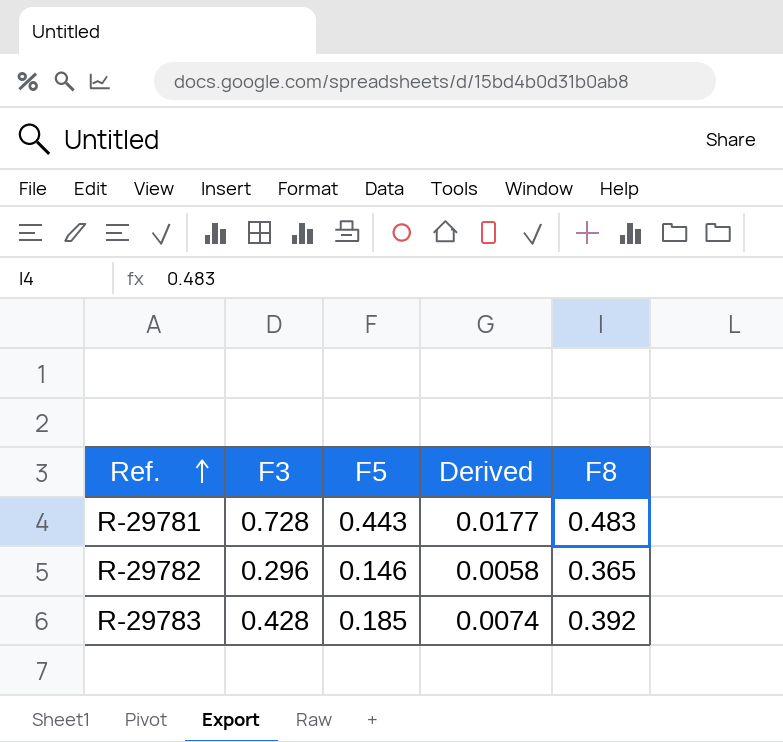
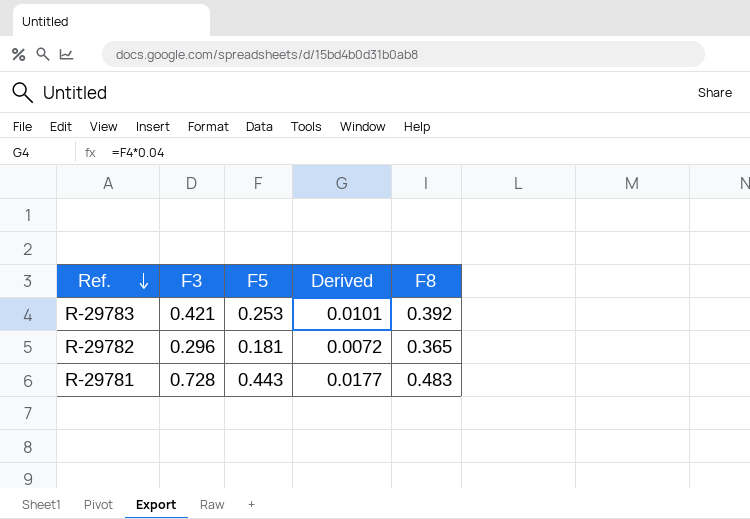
row order: Ref. ascending -> Ref. descending
R-29783 | F3: 0.428 -> 0.421
R-29783 | F5: 0.185 -> 0.253
R-29783 | Derived: 0.0074 -> 0.0101
R-29782 | F5: 0.146 -> 0.181
R-29782 | Derived: 0.0058 -> 0.0072

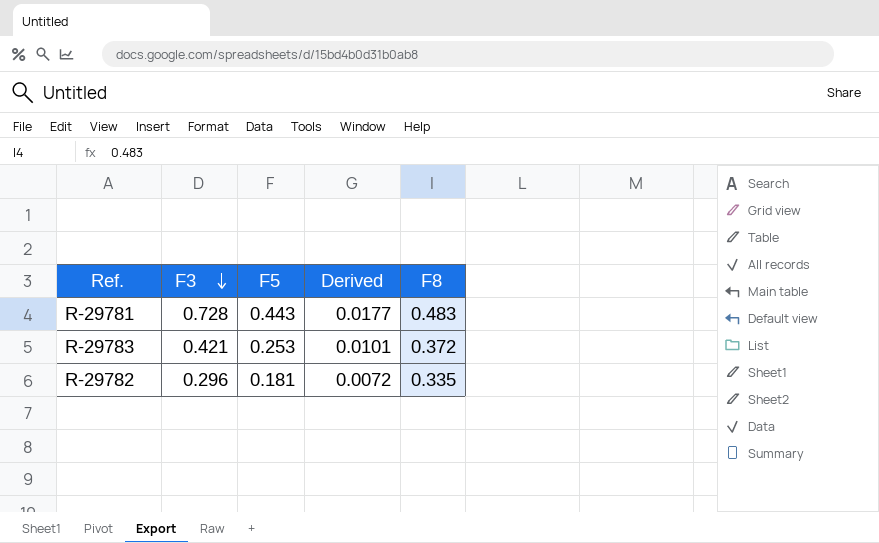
row order: Ref. descending -> F3 descending
R-29783 | F8: 0.392 -> 0.372
R-29782 | F8: 0.365 -> 0.335

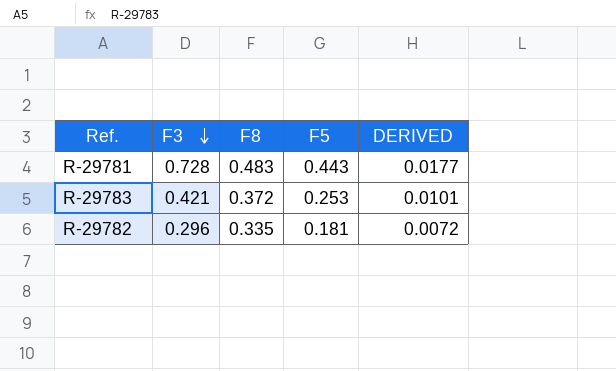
column F8 | position: 5 -> 3
column name: Derived -> DERIVED

